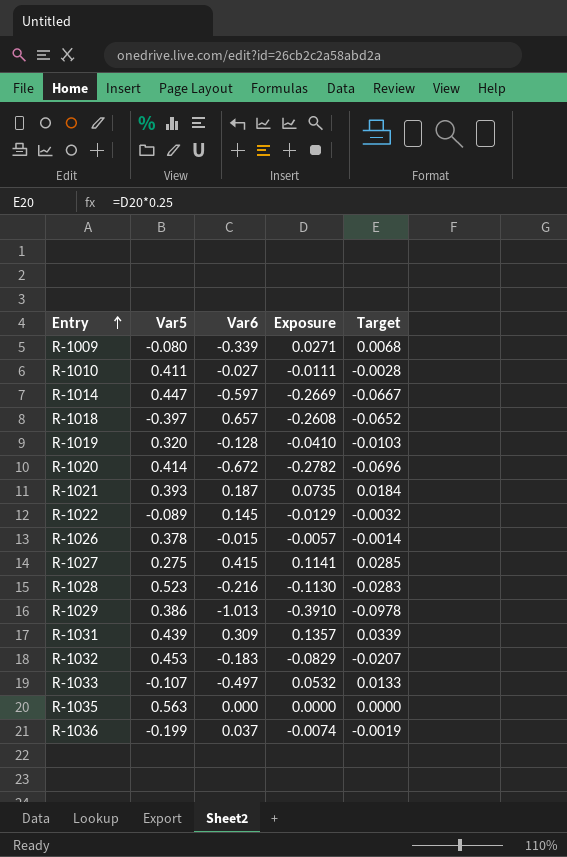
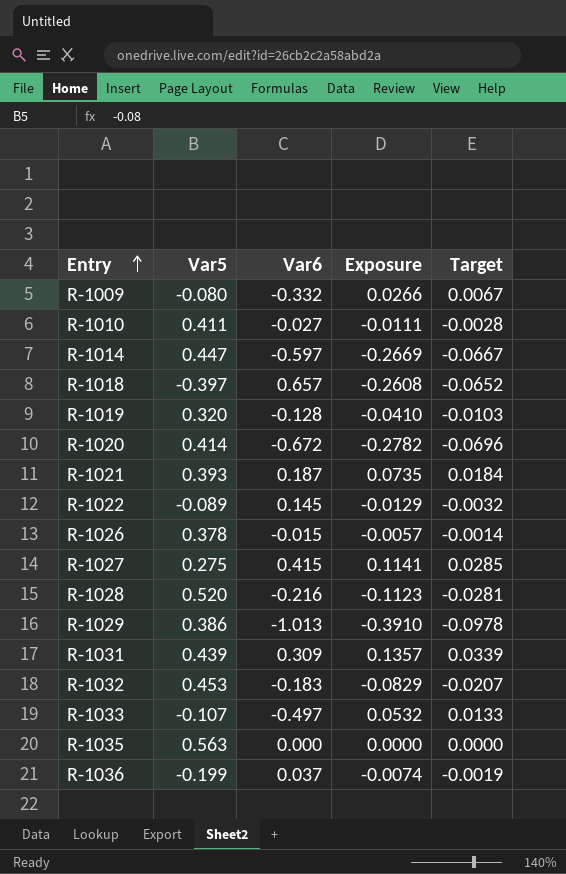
R-1009 | Var6: -0.339 -> -0.332
R-1009 | Exposure: 0.0271 -> 0.0266
R-1009 | Target: 0.0068 -> 0.0067
R-1028 | Var5: 0.523 -> 0.520
R-1028 | Exposure: -0.1130 -> -0.1123
R-1028 | Target: -0.0283 -> -0.0281

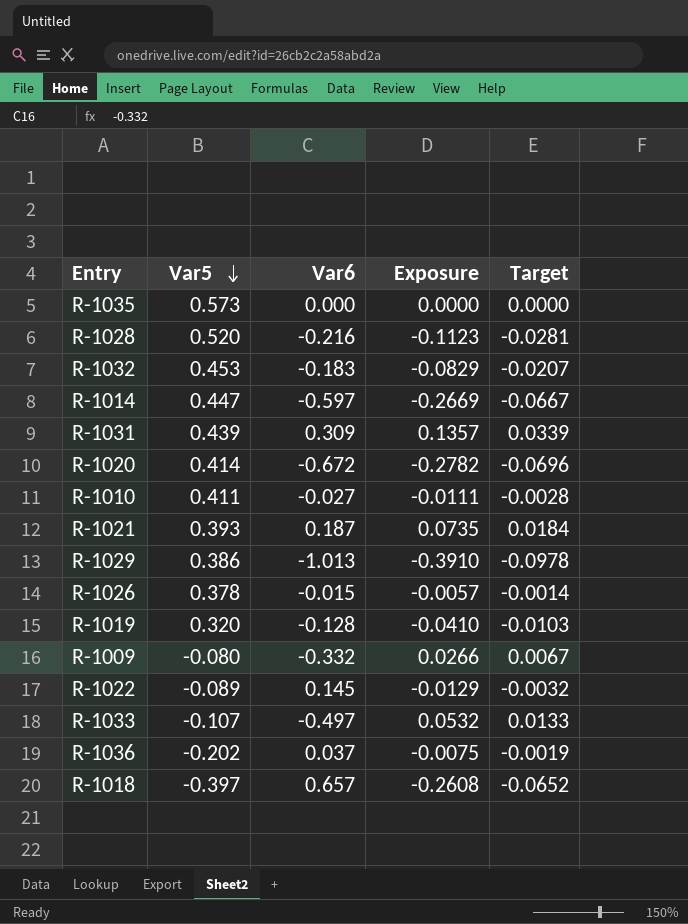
row order: Entry ascending -> Var5 descending
row R-1027: 0.275 | 0.415 | 0.1141 | 0.0285 -> none
R-1035 | Var5: 0.563 -> 0.573
R-1036 | Var5: -0.199 -> -0.202
R-1036 | Exposure: -0.0074 -> -0.0075

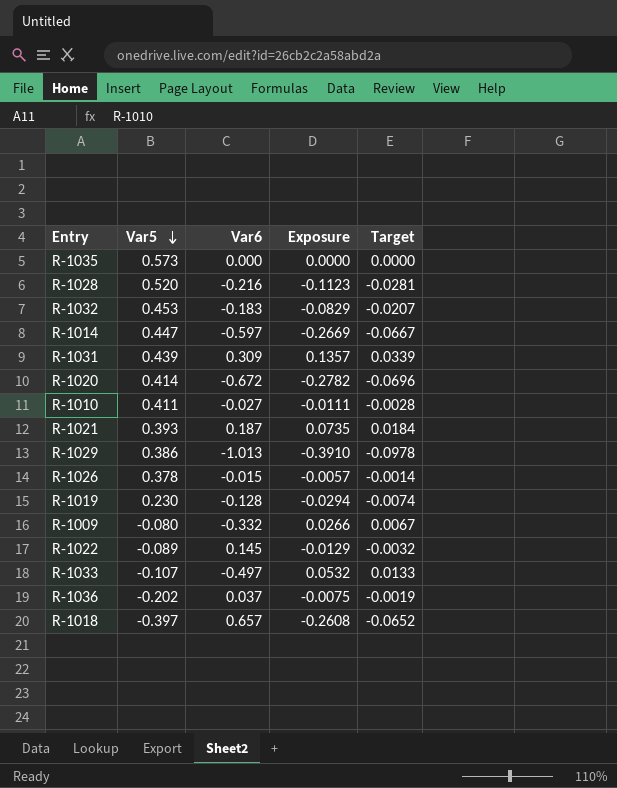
R-1019 | Var5: 0.320 -> 0.230
R-1019 | Exposure: -0.0410 -> -0.0294
R-1019 | Target: -0.0103 -> -0.0074

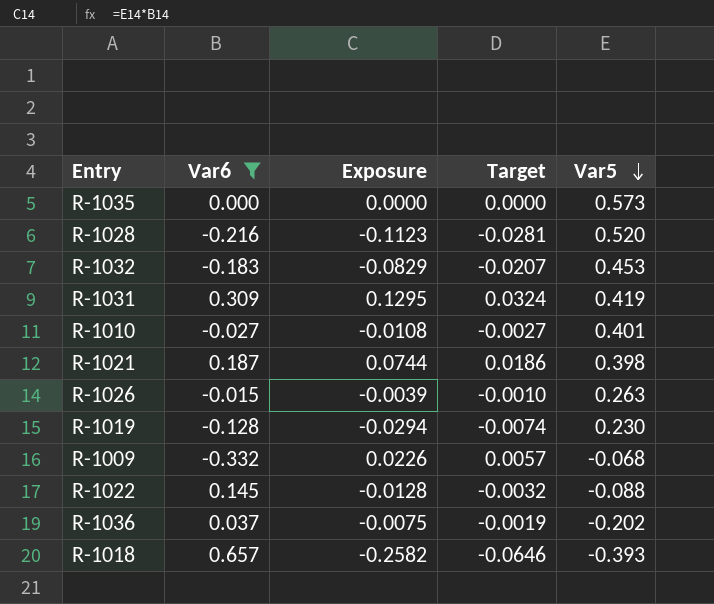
filter: none -> Var6 >= -0.332
column Var5 | position: 2 -> 5
R-1031 | Exposure: 0.1357 -> 0.1295
R-1031 | Target: 0.0339 -> 0.0324
R-1031 | Var5: 0.439 -> 0.419
R-1010 | Exposure: -0.0111 -> -0.0108
R-1010 | Target: -0.0028 -> -0.0027
R-1010 | Var5: 0.411 -> 0.401
R-1021 | Exposure: 0.0735 -> 0.0744
R-1021 | Target: 0.0184 -> 0.0186
R-1021 | Var5: 0.393 -> 0.398
R-1026 | Exposure: -0.0057 -> -0.0039
R-1026 | Target: -0.0014 -> -0.0010
R-1026 | Var5: 0.378 -> 0.263
R-1009 | Exposure: 0.0266 -> 0.0226
R-1009 | Target: 0.0067 -> 0.0057
R-1009 | Var5: -0.080 -> -0.068
R-1022 | Exposure: -0.0129 -> -0.0128
R-1022 | Var5: -0.089 -> -0.088
R-1018 | Exposure: -0.2608 -> -0.2582
R-1018 | Target: -0.0652 -> -0.0646
R-1018 | Var5: -0.397 -> -0.393

